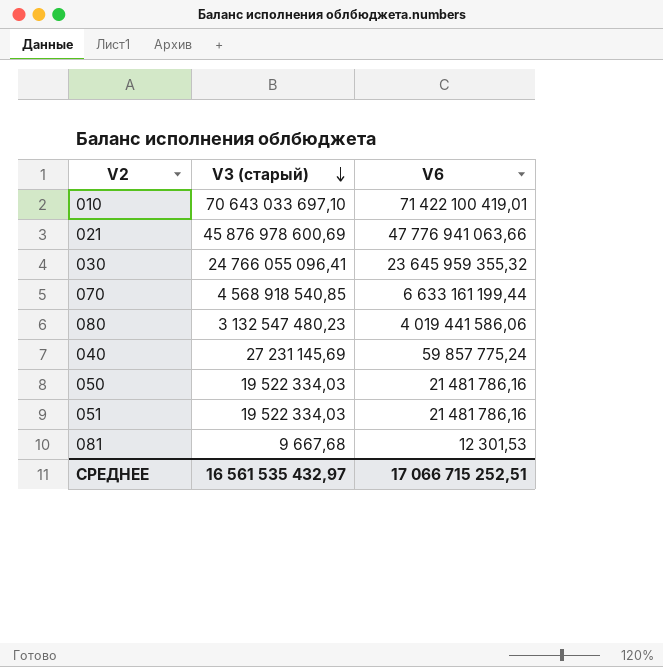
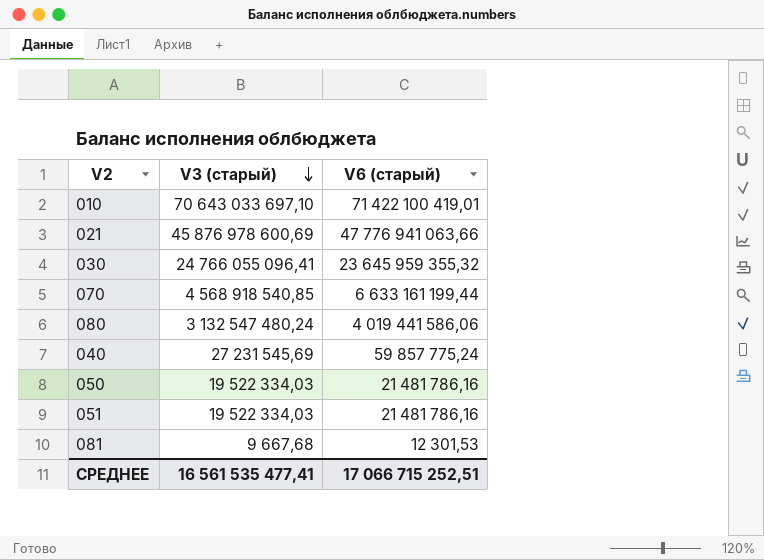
column name: V6 -> V6 (старый)
080 | V3 (старый): 3 132 547 480,23 -> 3 132 547 480,24
040 | V3 (старый): 27 231 145,69 -> 27 231 545,69
СРЕДНЕЕ | V3 (старый): 16 561 535 432,97 -> 16 561 535 477,41

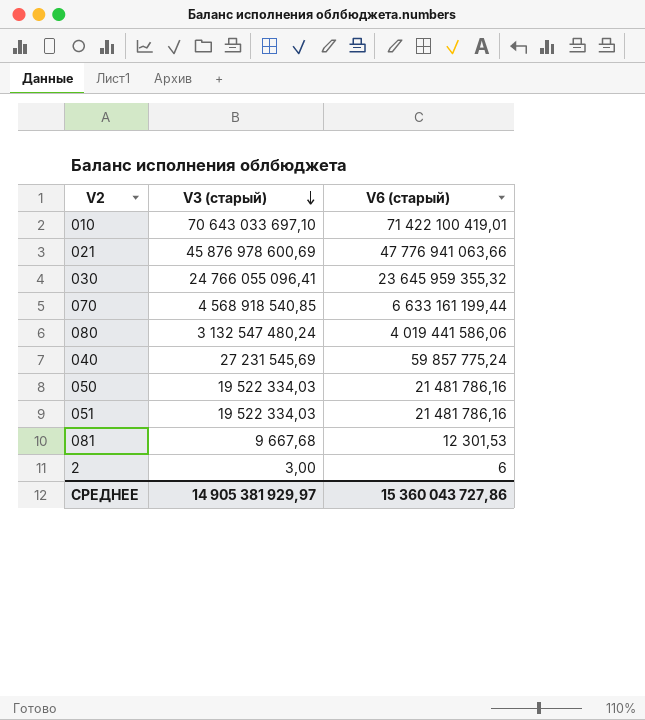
row 2: none -> 3,00 | 6
СРЕДНЕЕ | V3 (старый): 16 561 535 477,41 -> 14 905 381 929,97
СРЕДНЕЕ | V6 (старый): 17 066 715 252,51 -> 15 360 043 727,86

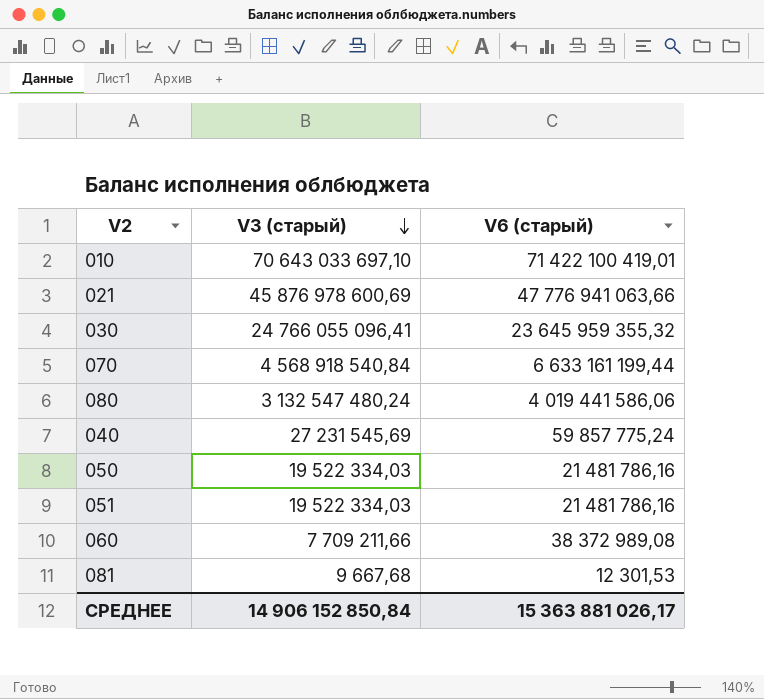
row 2: 3,00 | 6 -> none
070 | V3 (старый): 4 568 918 540,85 -> 4 568 918 540,84
row 060: none -> 7 709 211,66 | 38 372 989,08
СРЕДНЕЕ | V3 (старый): 14 905 381 929,97 -> 14 906 152 850,84
СРЕДНЕЕ | V6 (старый): 15 360 043 727,86 -> 15 363 881 026,17

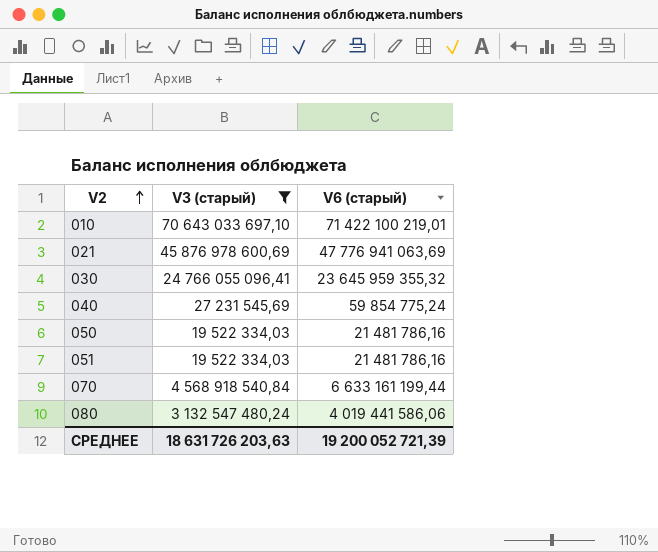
filter: none -> V3 (старый) >= 19 522 334,03
row order: V3 (старый) descending -> V2 ascending
010 | V6 (старый): 71 422 100 419,01 -> 71 422 100 219,01
021 | V6 (старый): 47 776 941 063,66 -> 47 776 941 063,69
040 | V6 (старый): 59 857 775,24 -> 59 854 775,24
СРЕДНЕЕ | V3 (старый): 14 906 152 850,84 -> 18 631 726 203,63
СРЕДНЕЕ | V6 (старый): 15 363 881 026,17 -> 19 200 052 721,39

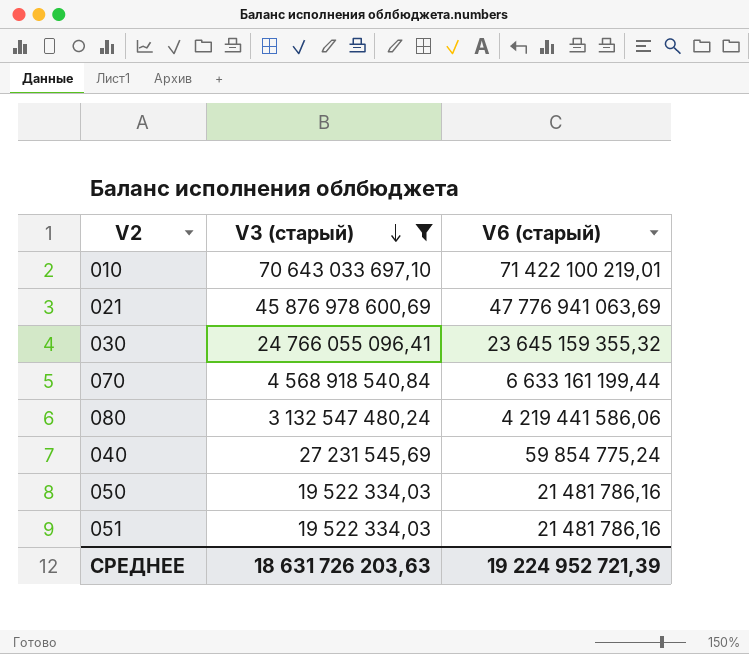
row order: V2 ascending -> V3 (старый) descending
030 | V6 (старый): 23 645 959 355,32 -> 23 645 159 355,32
080 | V6 (старый): 4 019 441 586,06 -> 4 219 441 586,06
СРЕДНЕЕ | V6 (старый): 19 200 052 721,39 -> 19 224 952 721,39

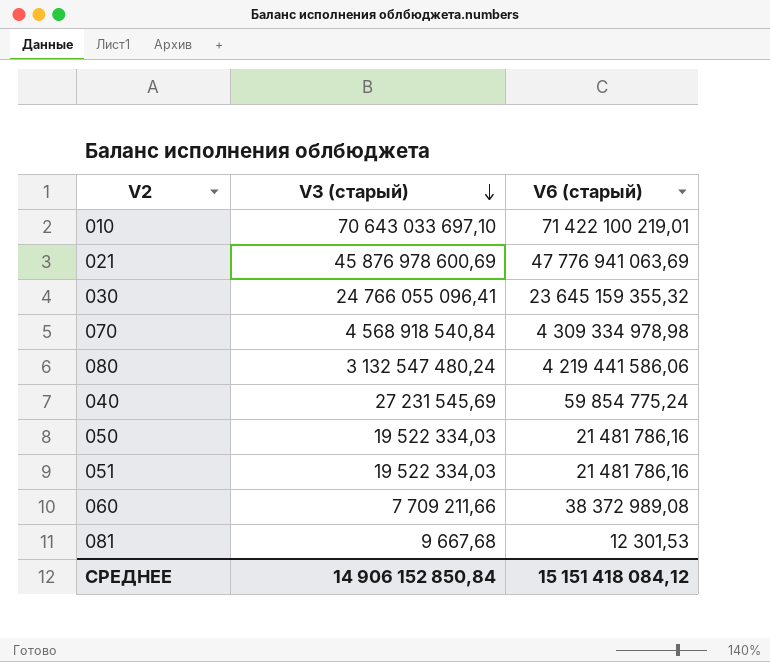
filter: V3 (старый) >= 19 522 334,03 -> none
070 | V6 (старый): 6 633 161 199,44 -> 4 309 334 978,98
СРЕДНЕЕ | V3 (старый): 18 631 726 203,63 -> 14 906 152 850,84
СРЕДНЕЕ | V6 (старый): 19 224 952 721,39 -> 15 151 418 084,12

